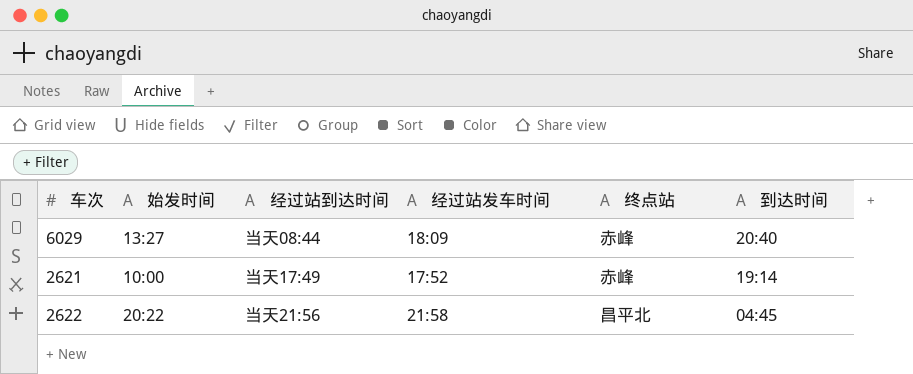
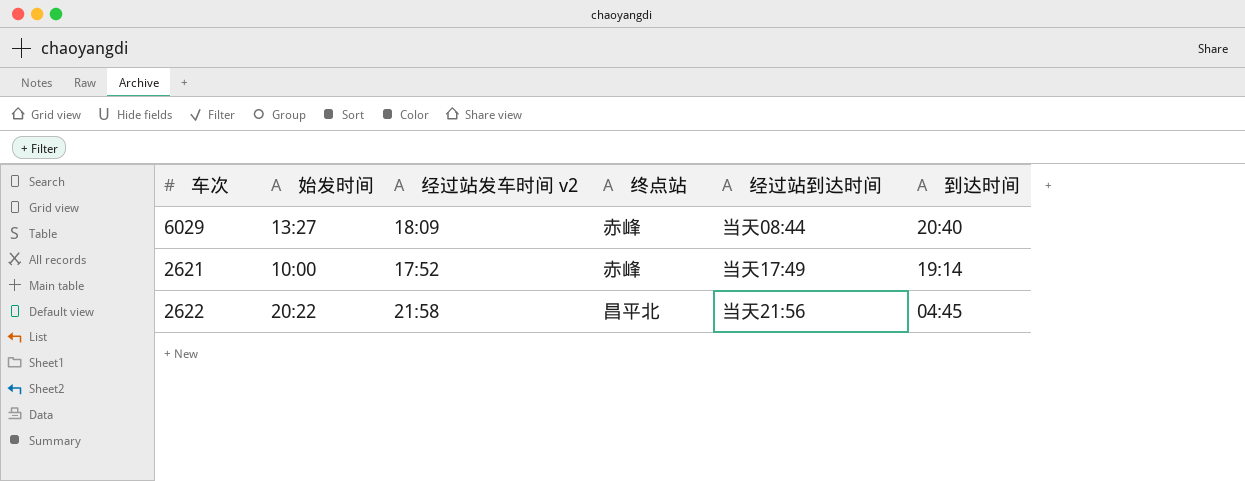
column name: 经过站发车时间 -> 经过站发车时间 v2
column 经过站到达时间 | position: 3 -> 5

